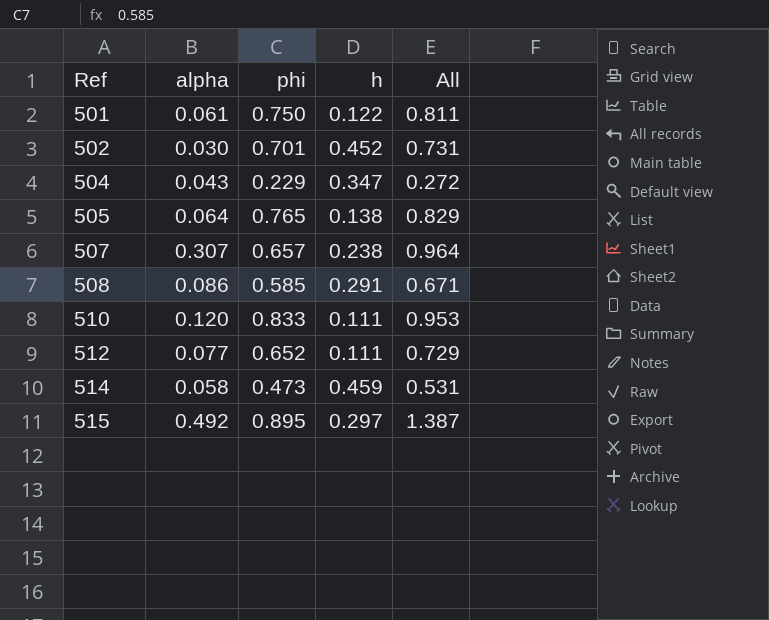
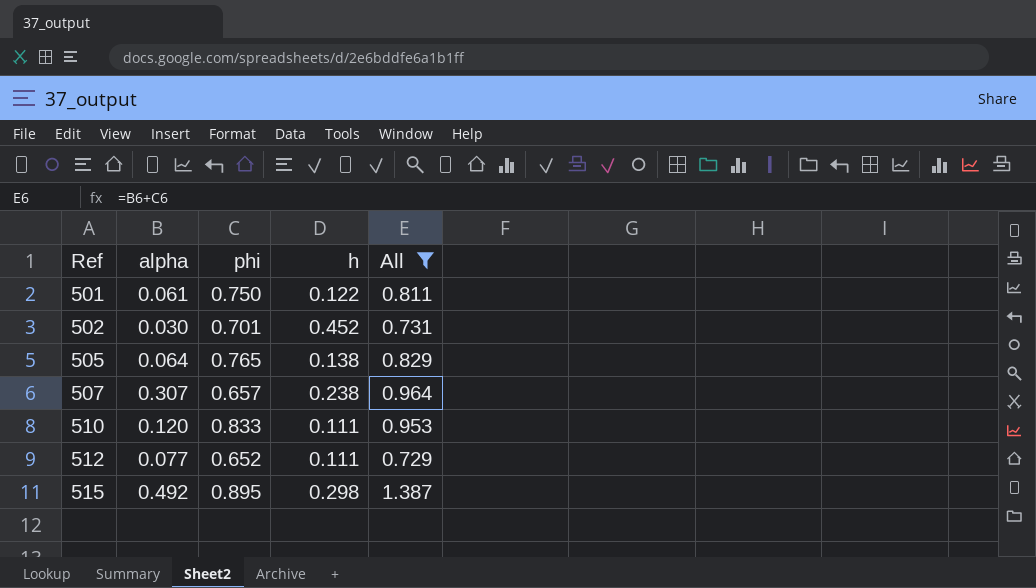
filter: none -> All >= 0.729
515 | h: 0.297 -> 0.298

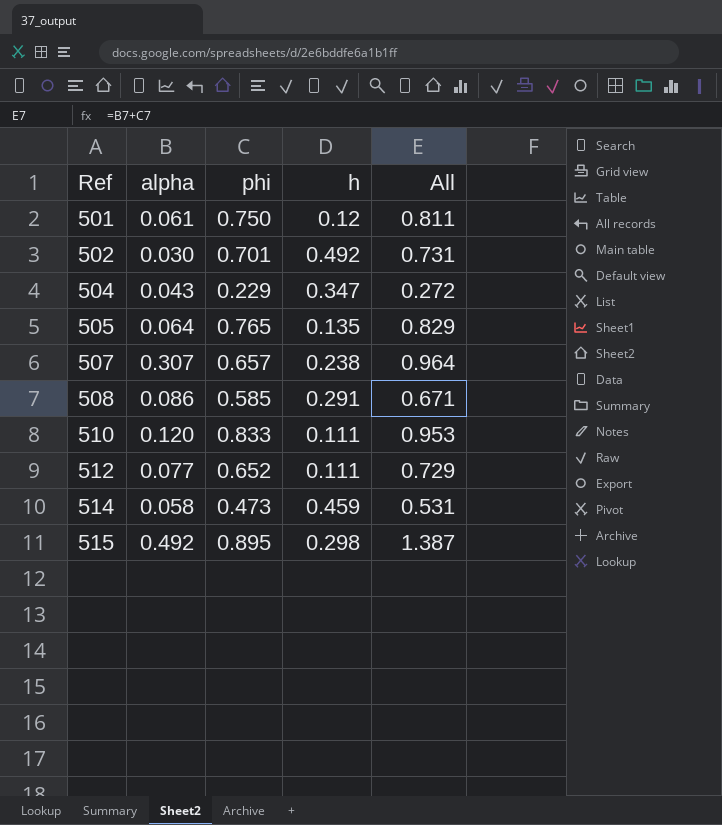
filter: All >= 0.729 -> none
501 | h: 0.122 -> 0.12
502 | h: 0.452 -> 0.492
505 | h: 0.138 -> 0.135

